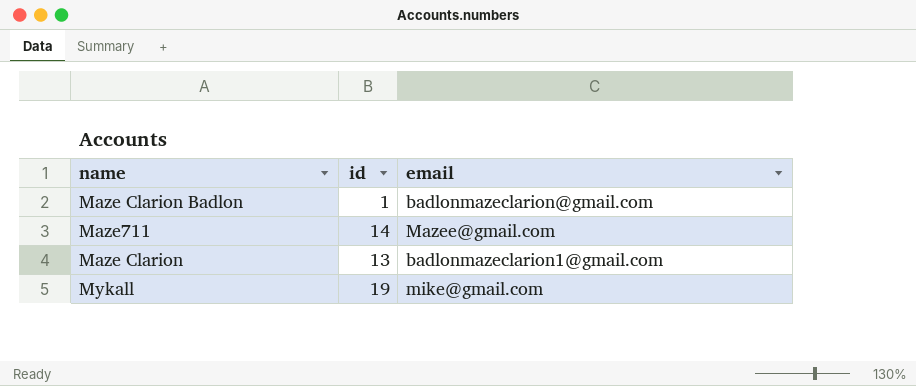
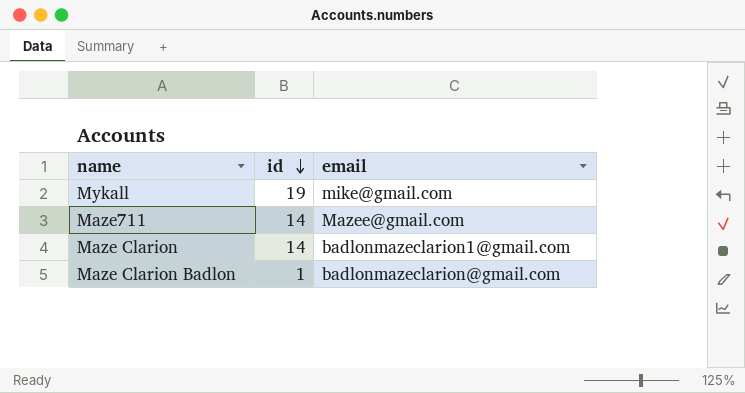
row order: none -> id descending
Maze Clarion | id: 13 -> 14

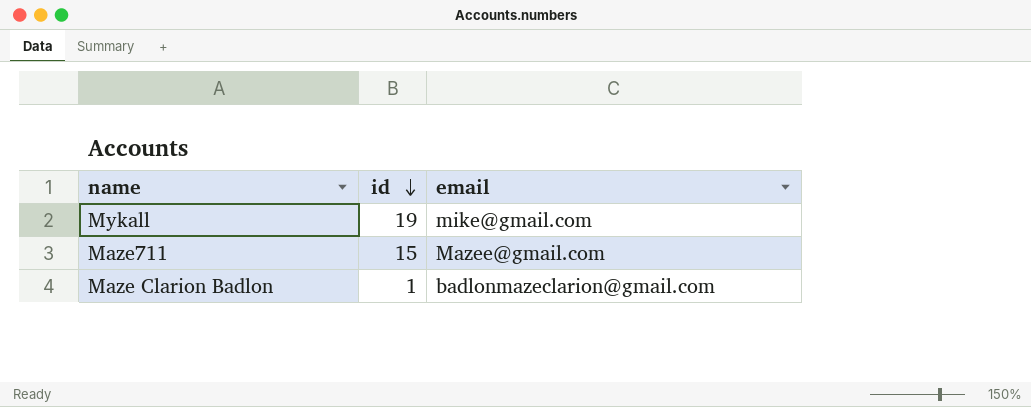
row Maze Clarion: 14 | badlonmazeclarion1@gmail.com -> none
Maze711 | id: 14 -> 15

